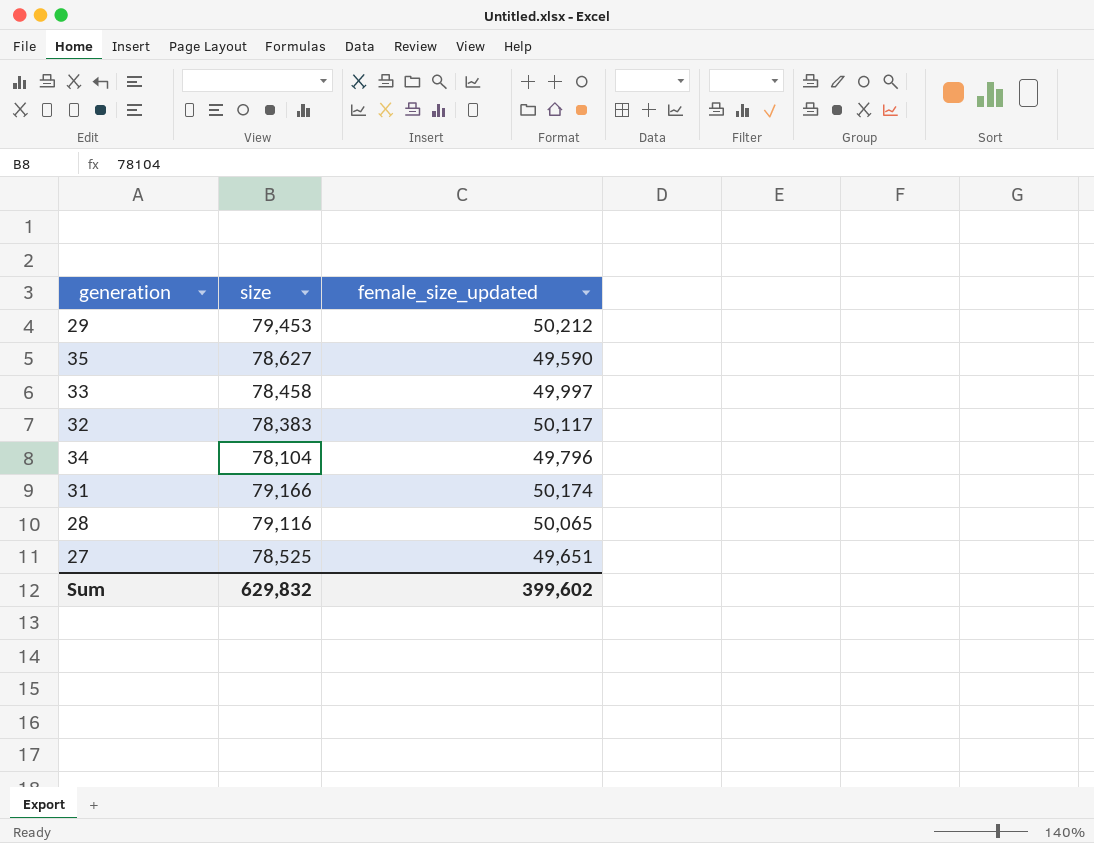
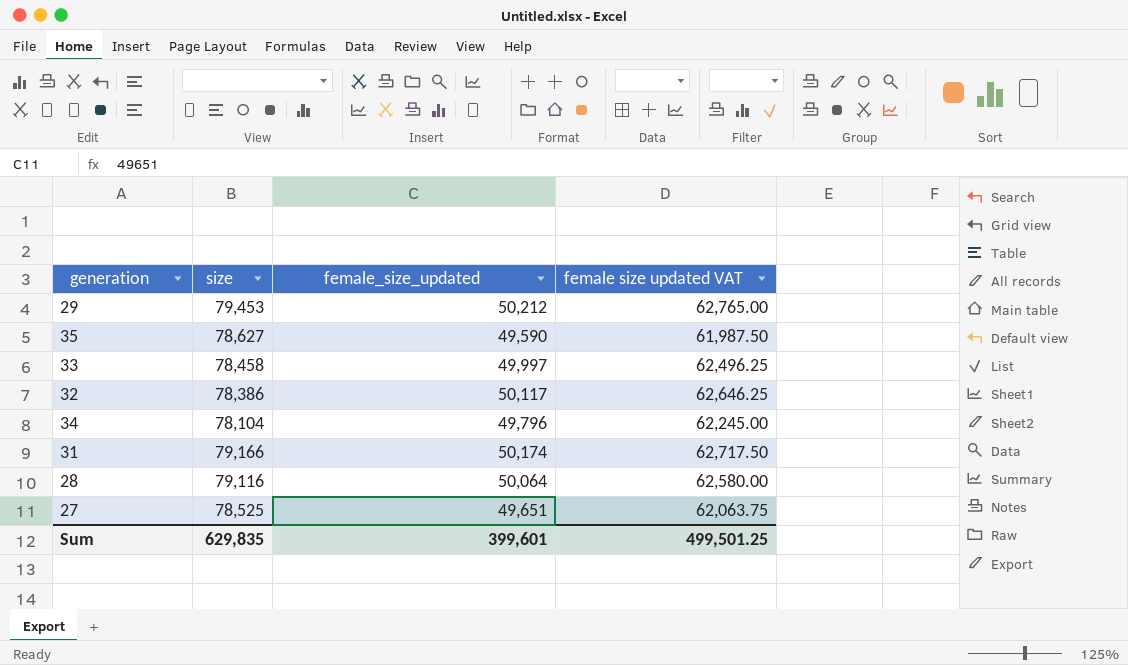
column female size updated VAT | formula: none -> [female_size_updated] * 1.25
32 | size: 78,383 -> 78,386
28 | female_size_updated: 50,065 -> 50,064
Sum | size: 629,832 -> 629,835
Sum | female_size_updated: 399,602 -> 399,601

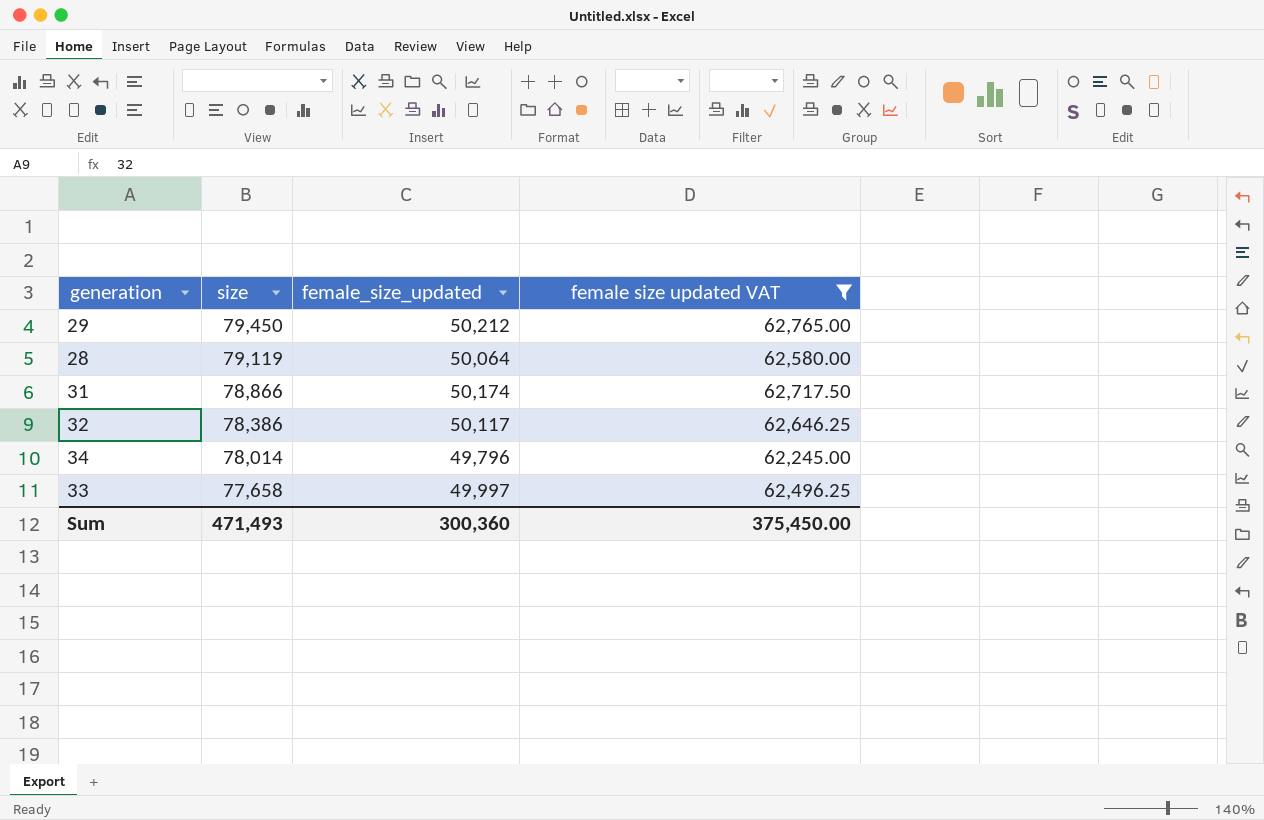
filter: none -> female size updated VAT >= 62,245.00
row order: none -> size descending
29 | size: 79,453 -> 79,450
28 | size: 79,116 -> 79,119
31 | size: 79,166 -> 78,866
34 | size: 78,104 -> 78,014
33 | size: 78,458 -> 77,658
Sum | size: 629,835 -> 471,493
Sum | female_size_updated: 399,601 -> 300,360
Sum | female size updated VAT: 499,501.25 -> 375,450.00

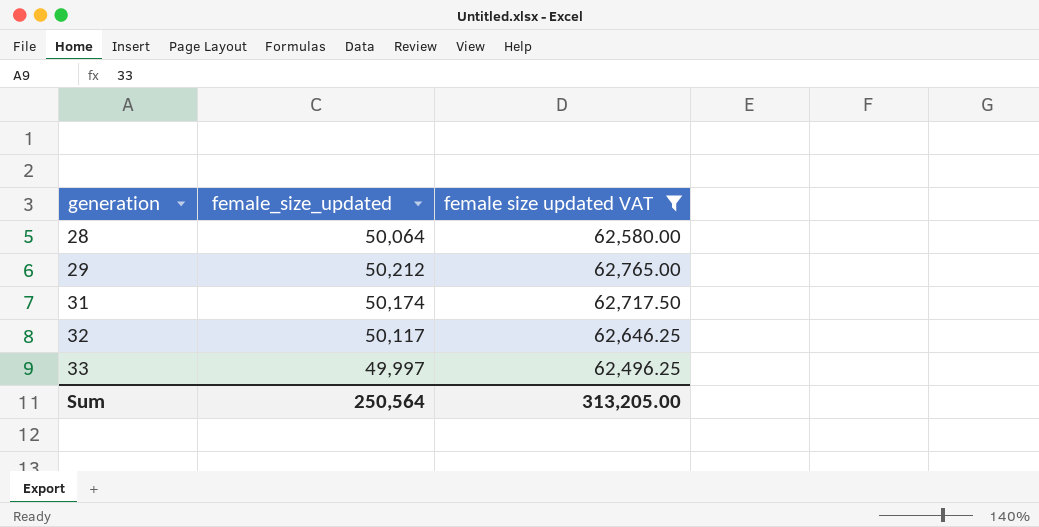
row order: size descending -> generation ascending
column size | position: 2 -> none
row 34: 78,014 | 49,796 | 62,245.00 -> none
Sum | female_size_updated: 300,360 -> 250,564
Sum | female size updated VAT: 375,450.00 -> 313,205.00

